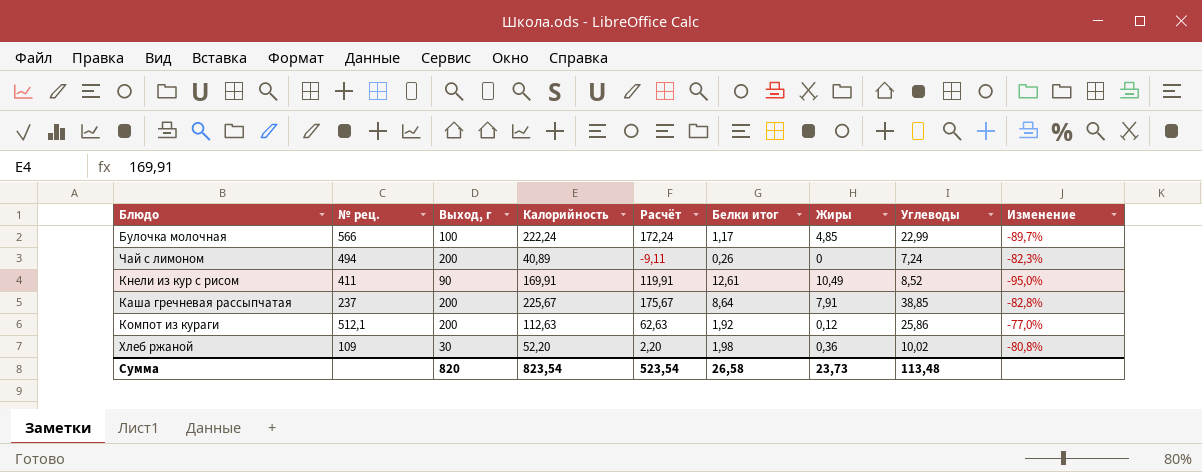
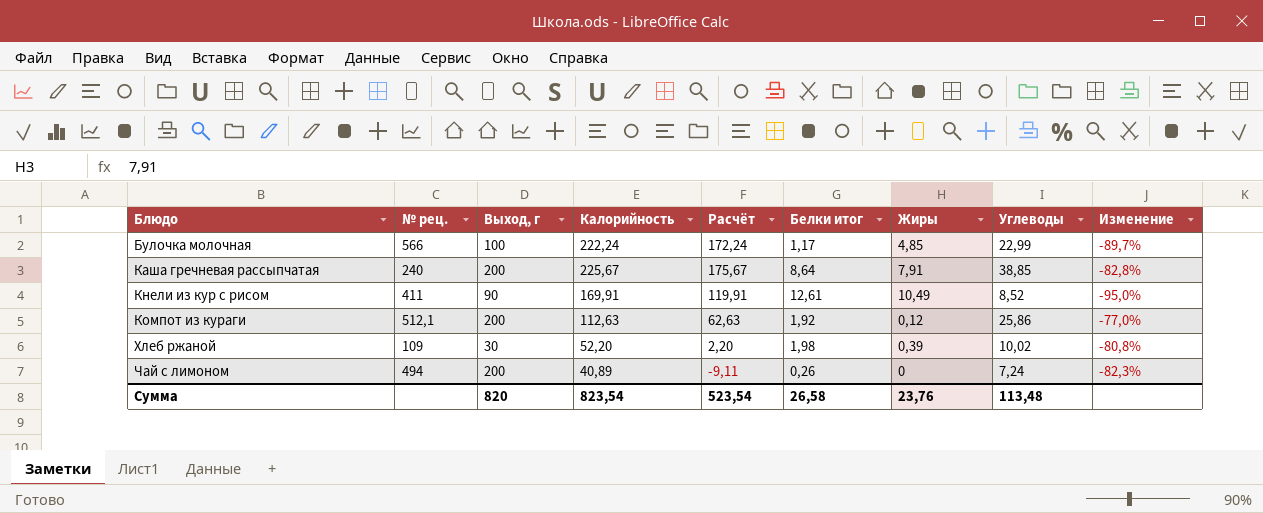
row order: none -> Блюдо ascending
Каша гречневая рассыпчатая | № рец.: 237 -> 240
Хлеб ржаной | Жиры: 0,36 -> 0,39
Сумма | Жиры: 23,73 -> 23,76

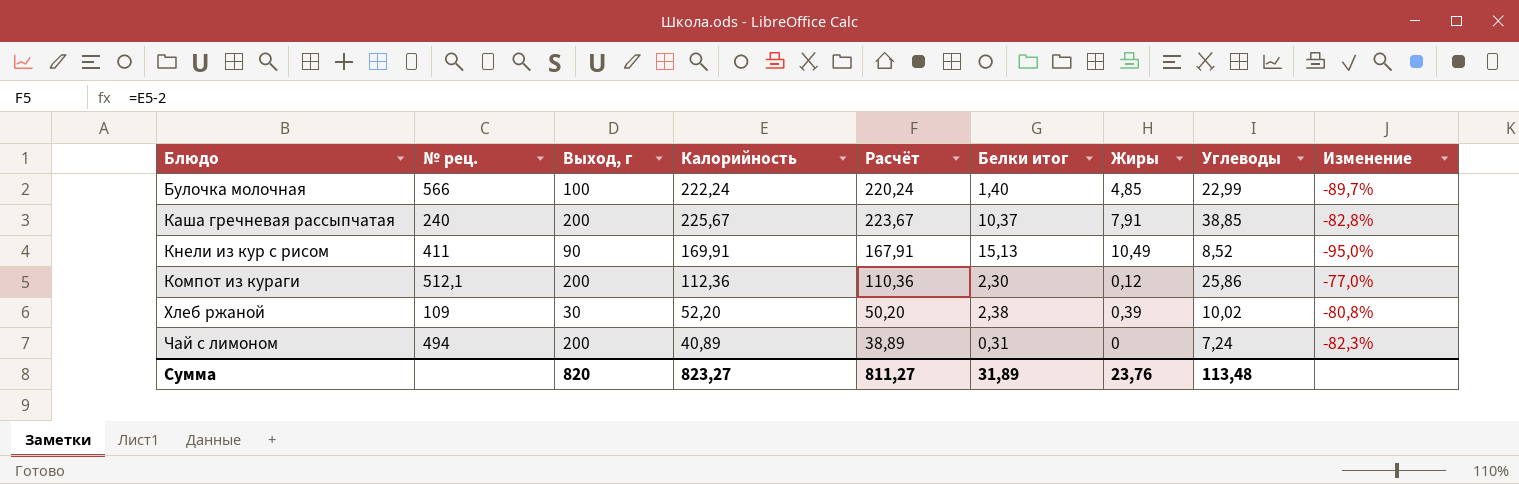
column Расчёт | formula: [Калорийность] - 50 -> [Калорийность] - 2
Булочка молочная | Белки итог: 1,17 -> 1,40
Каша гречневая рассыпчатая | Белки итог: 8,64 -> 10,37
Кнели из кур с рисом | Белки итог: 12,61 -> 15,13
Компот из кураги | Калорийность: 112,63 -> 112,36
Компот из кураги | Белки итог: 1,92 -> 2,30
Хлеб ржаной | Белки итог: 1,98 -> 2,38
Чай с лимоном | Белки итог: 0,26 -> 0,31
Сумма | Калорийность: 823,54 -> 823,27
Сумма | Расчёт: 523,54 -> 811,27
Сумма | Белки итог: 26,58 -> 31,89

